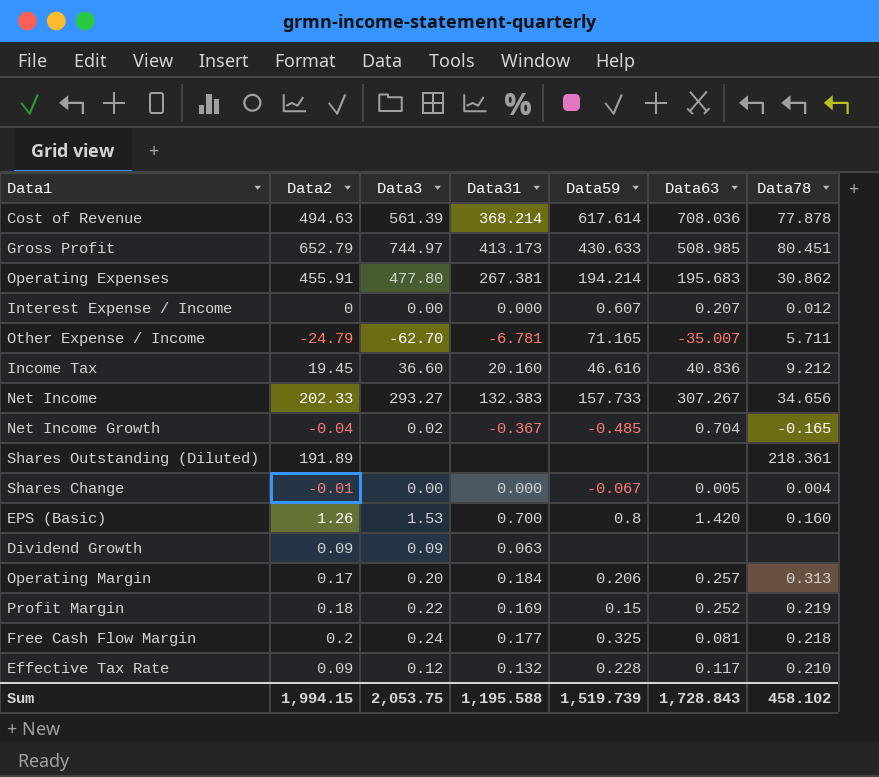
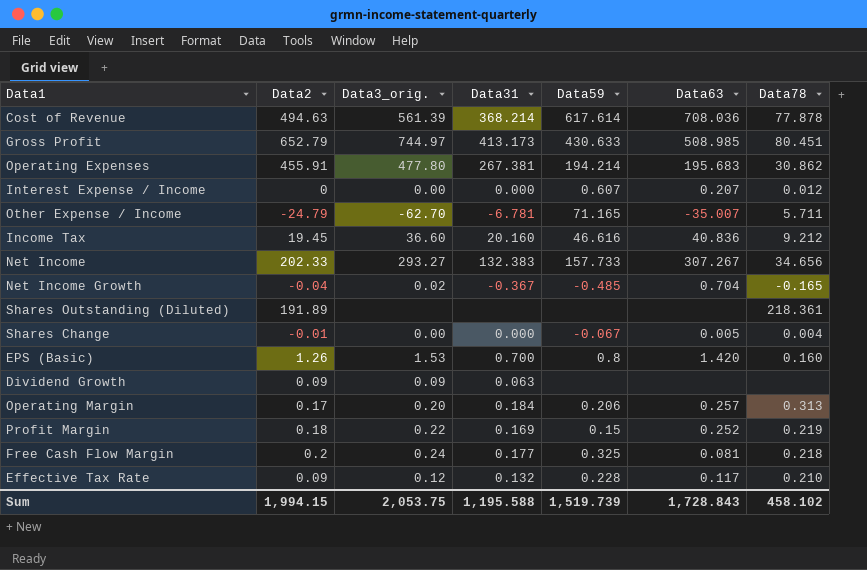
column name: Data3 -> Data3_orig.

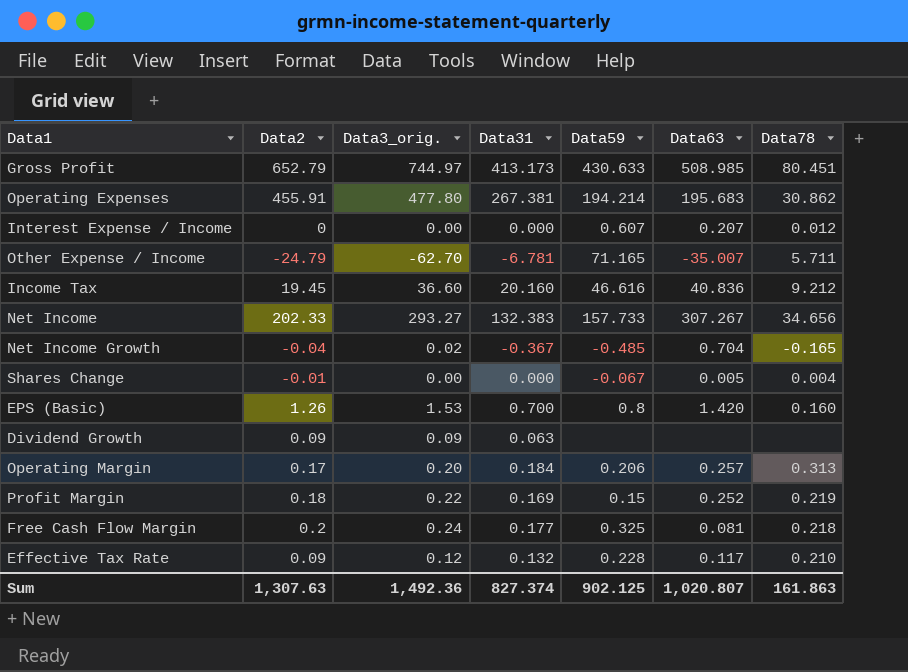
row Cost of Revenue: 494.63 | 561.39 | 368.214 | 617.614 | 708.036 | 77.878 -> none
row Shares Outstanding (Diluted): 191.89 | none | none | none | none | 218.361 -> none
Sum | Data2: 1,994.15 -> 1,307.63
Sum | Data3_orig.: 2,053.75 -> 1,492.36
Sum | Data31: 1,195.588 -> 827.374
Sum | Data59: 1,519.739 -> 902.125
Sum | Data63: 1,728.843 -> 1,020.807
Sum | Data78: 458.102 -> 161.863

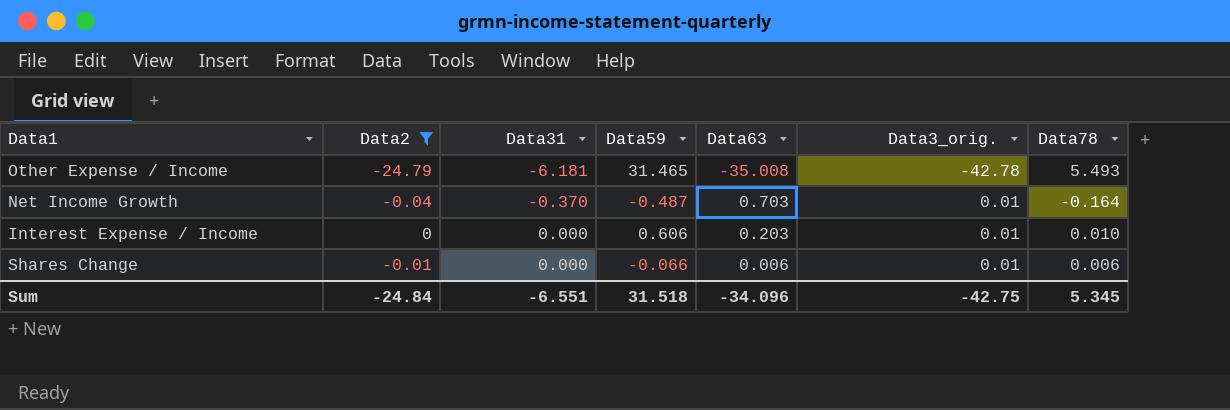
filter: none -> Data2 <= 0
row order: none -> Data31 ascending
column Data3_orig. | position: 3 -> 6
Other Expense / Income | Data31: -6.781 -> -6.181
Other Expense / Income | Data59: 71.165 -> 31.465
Other Expense / Income | Data63: -35.007 -> -35.008
Other Expense / Income | Data3_orig.: -62.70 -> -42.78
Other Expense / Income | Data78: 5.711 -> 5.493
Net Income Growth | Data31: -0.367 -> -0.370
Net Income Growth | Data59: -0.485 -> -0.487
Net Income Growth | Data63: 0.704 -> 0.703
Net Income Growth | Data3_orig.: 0.02 -> 0.01
Net Income Growth | Data78: -0.165 -> -0.164
Interest Expense / Income | Data59: 0.607 -> 0.606
Interest Expense / Income | Data63: 0.207 -> 0.203
Interest Expense / Income | Data3_orig.: 0.00 -> 0.01
Interest Expense / Income | Data78: 0.012 -> 0.010
Shares Change | Data59: -0.067 -> -0.066
Shares Change | Data63: 0.005 -> 0.006
Shares Change | Data3_orig.: 0.00 -> 0.01
Shares Change | Data78: 0.004 -> 0.006
Sum | Data2: 1,307.63 -> -24.84
Sum | Data31: 827.374 -> -6.551
Sum | Data59: 902.125 -> 31.518
Sum | Data63: 1,020.807 -> -34.096
Sum | Data3_orig.: 1,492.36 -> -42.75
Sum | Data78: 161.863 -> 5.345

